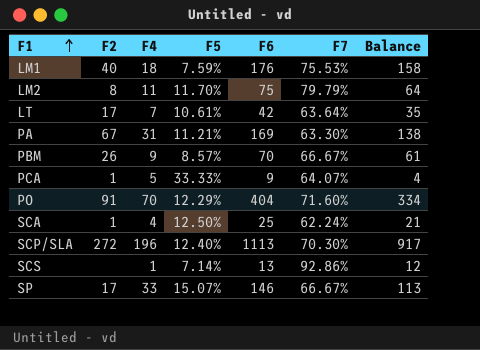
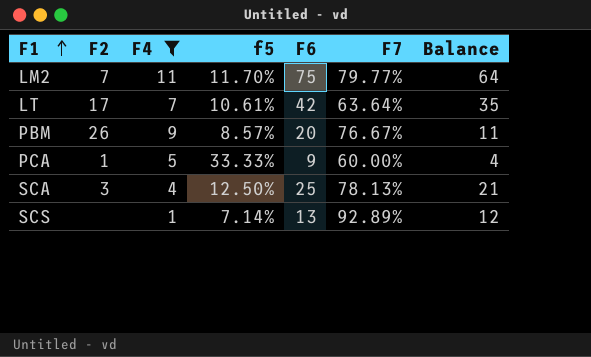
filter: none -> F4 <= 11
column name: F5 -> f5
LM2 | F2: 8 -> 7
LM2 | F7: 79.79% -> 79.77%
PBM | F6: 70 -> 20
PBM | F7: 66.67% -> 76.67%
PBM | Balance: 61 -> 11
PCA | F7: 64.07% -> 60.00%
SCA | F2: 1 -> 3
SCA | F7: 62.24% -> 78.13%
SCS | F7: 92.86% -> 92.89%

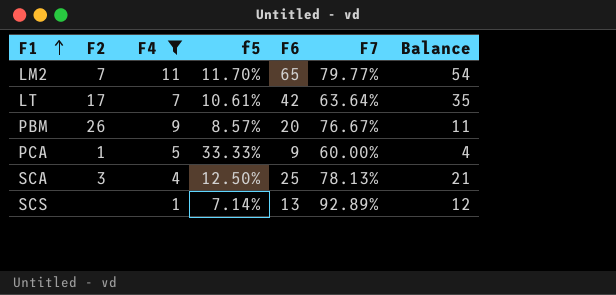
LM2 | F6: 75 -> 65
LM2 | Balance: 64 -> 54

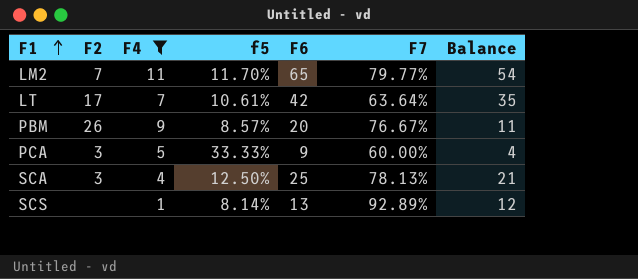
PCA | F2: 1 -> 3
SCS | f5: 7.14% -> 8.14%

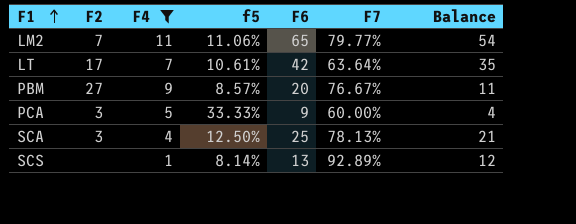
LM2 | f5: 11.70% -> 11.06%
PBM | F2: 26 -> 27

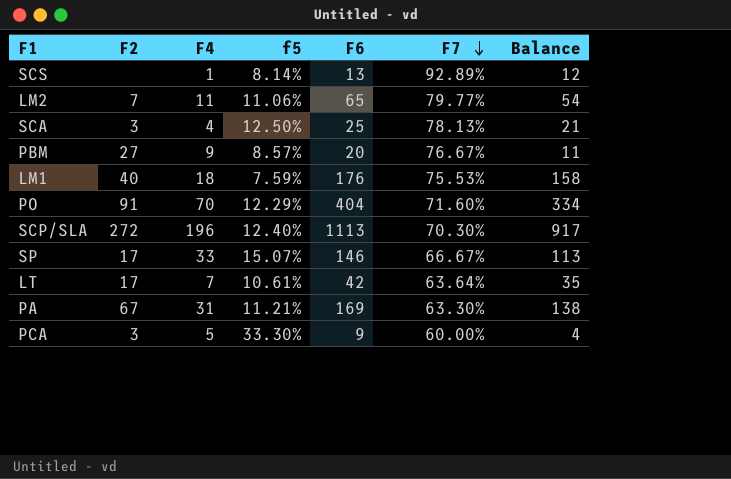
filter: F4 <= 11 -> none
row order: F1 ascending -> F7 descending
PCA | f5: 33.33% -> 33.30%

